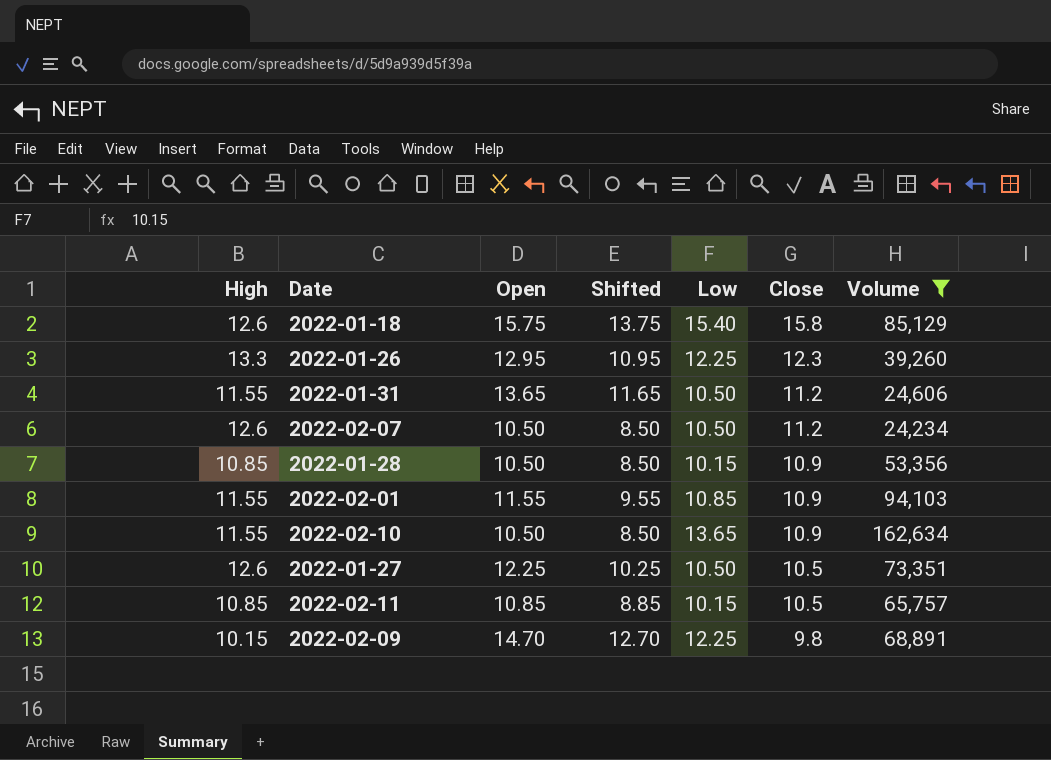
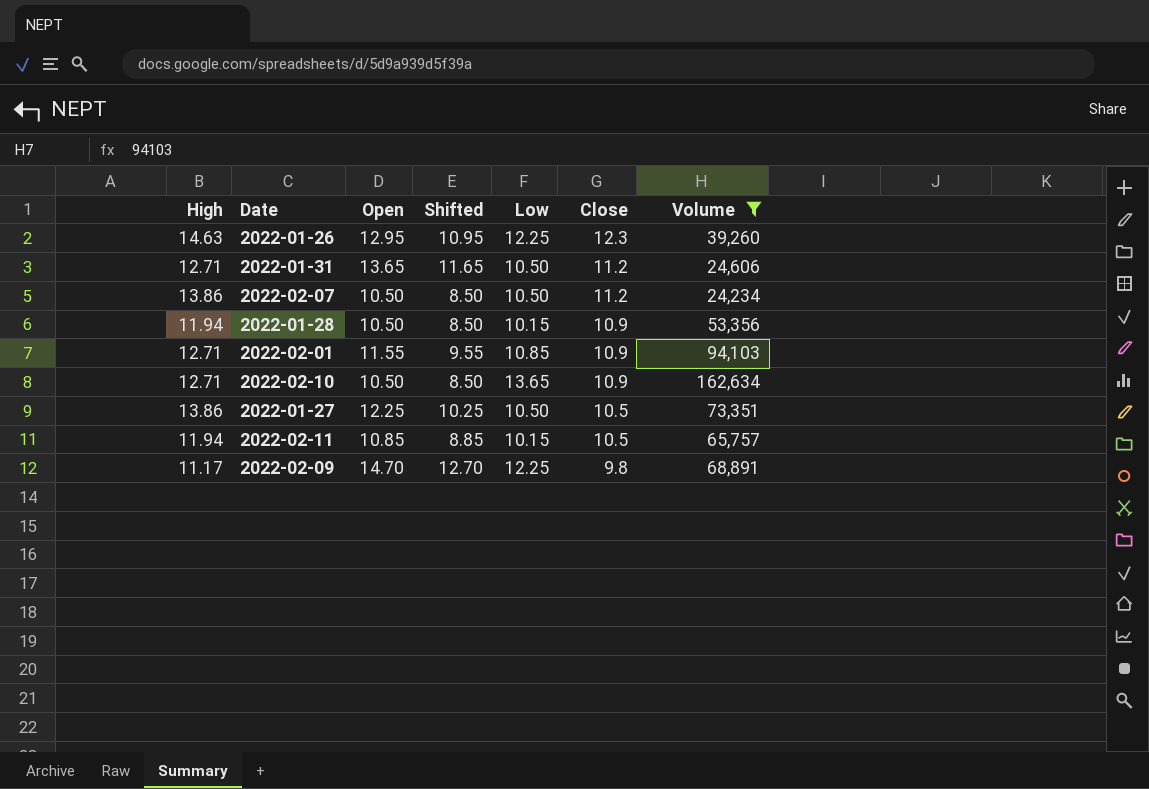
row 2022-01-18: 12.6 | 15.75 | 13.75 | 15.40 | 15.8 | 85,129 -> none
2022-01-26 | High: 13.3 -> 14.63
2022-01-31 | High: 11.55 -> 12.71
2022-02-07 | High: 12.6 -> 13.86
2022-01-28 | High: 10.85 -> 11.94
2022-02-01 | High: 11.55 -> 12.71
2022-02-10 | High: 11.55 -> 12.71
2022-01-27 | High: 12.6 -> 13.86
2022-02-11 | High: 10.85 -> 11.94
2022-02-09 | High: 10.15 -> 11.17

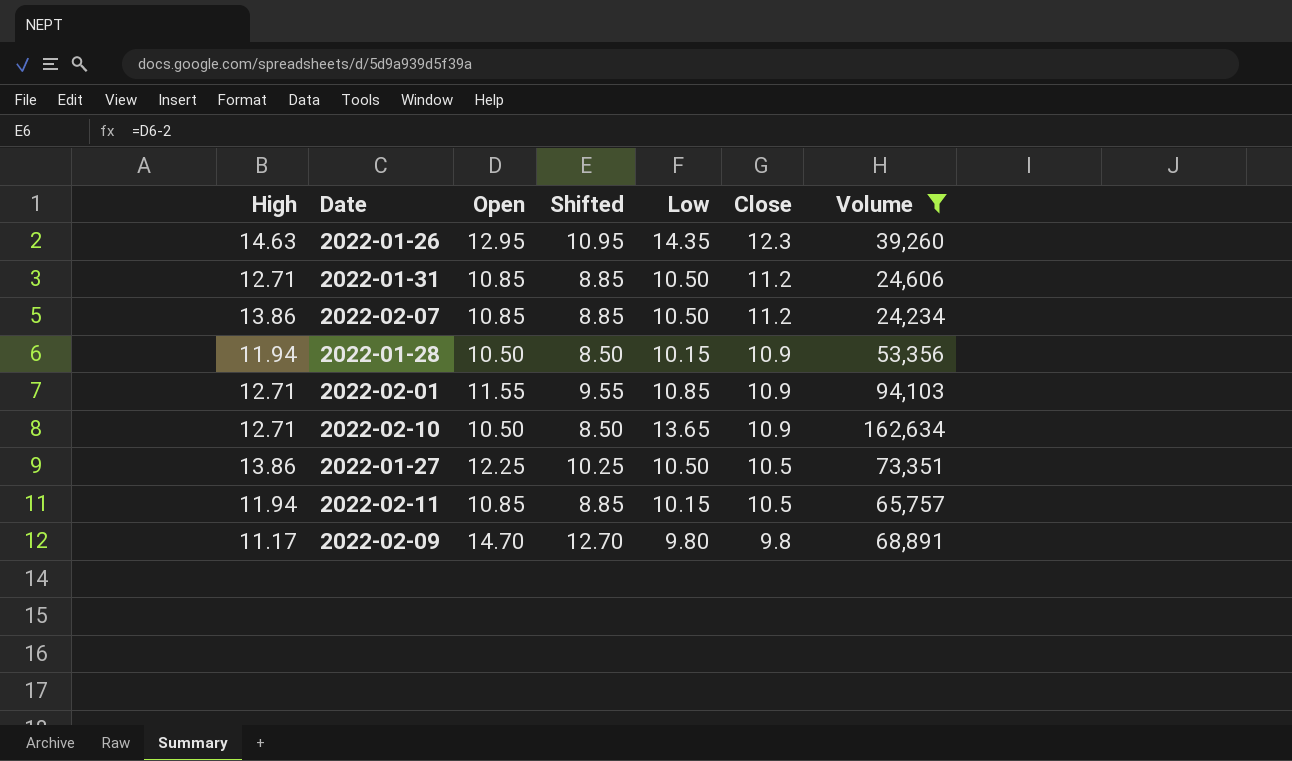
2022-01-26 | Low: 12.25 -> 14.35
2022-01-31 | Open: 13.65 -> 10.85
2022-01-31 | Shifted: 11.65 -> 8.85
2022-02-07 | Open: 10.50 -> 10.85
2022-02-07 | Shifted: 8.50 -> 8.85
2022-02-09 | Low: 12.25 -> 9.80

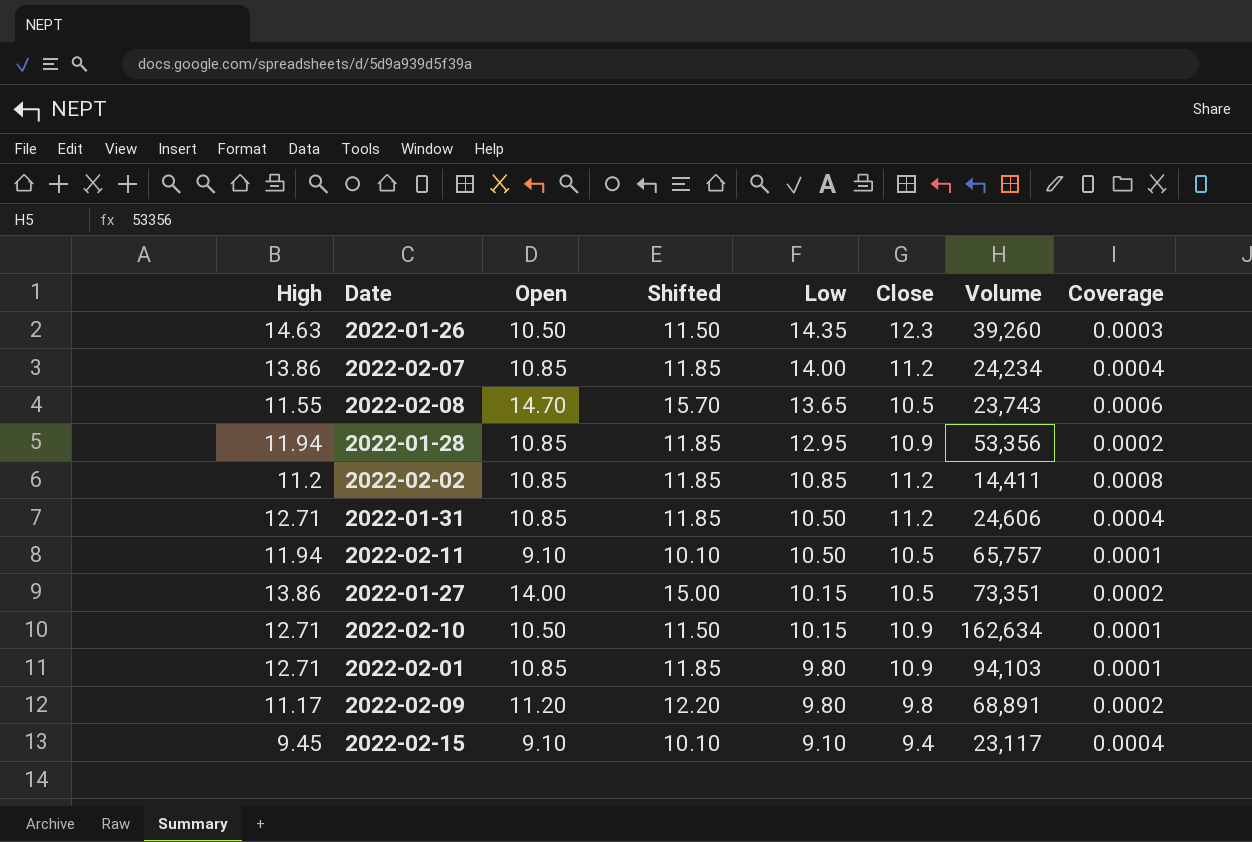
filter: Volume >= 24,234 -> none
row order: Close descending -> Low descending
column Shifted | formula: [Open] - 2 -> [Open] + 1
column Coverage | formula: none -> [Open] / [Volume]
2022-01-26 | Open: 12.95 -> 10.50
2022-02-07 | Low: 10.50 -> 14.00
2022-01-28 | Open: 10.50 -> 10.85
2022-01-28 | Low: 10.15 -> 12.95
2022-02-11 | Open: 10.85 -> 9.10
2022-02-11 | Low: 10.15 -> 10.50
2022-01-27 | Open: 12.25 -> 14.00
2022-01-27 | Low: 10.50 -> 10.15
2022-02-10 | Low: 13.65 -> 10.15
2022-02-01 | Open: 11.55 -> 10.85
2022-02-01 | Low: 10.85 -> 9.80
2022-02-09 | Open: 14.70 -> 11.20

